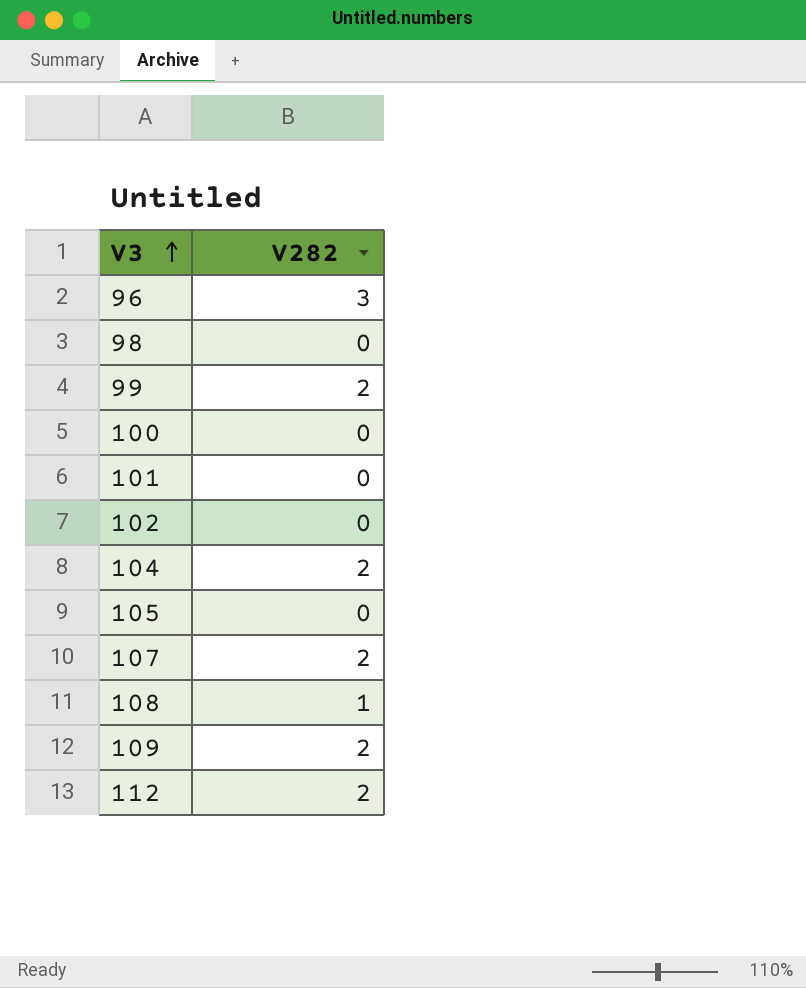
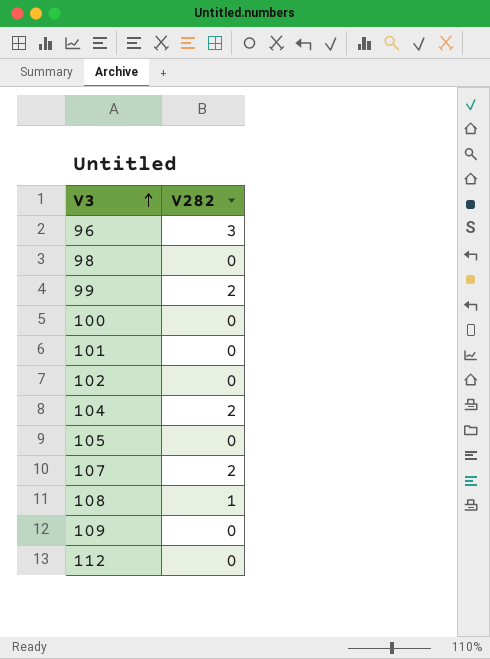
109 | V282: 2 -> 0
112 | V282: 2 -> 0

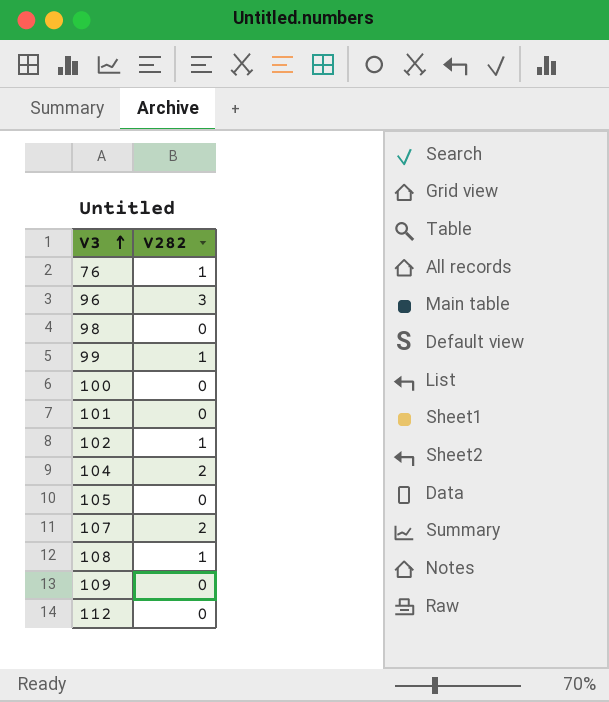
row 76: none -> 1
99 | V282: 2 -> 1
102 | V282: 0 -> 1

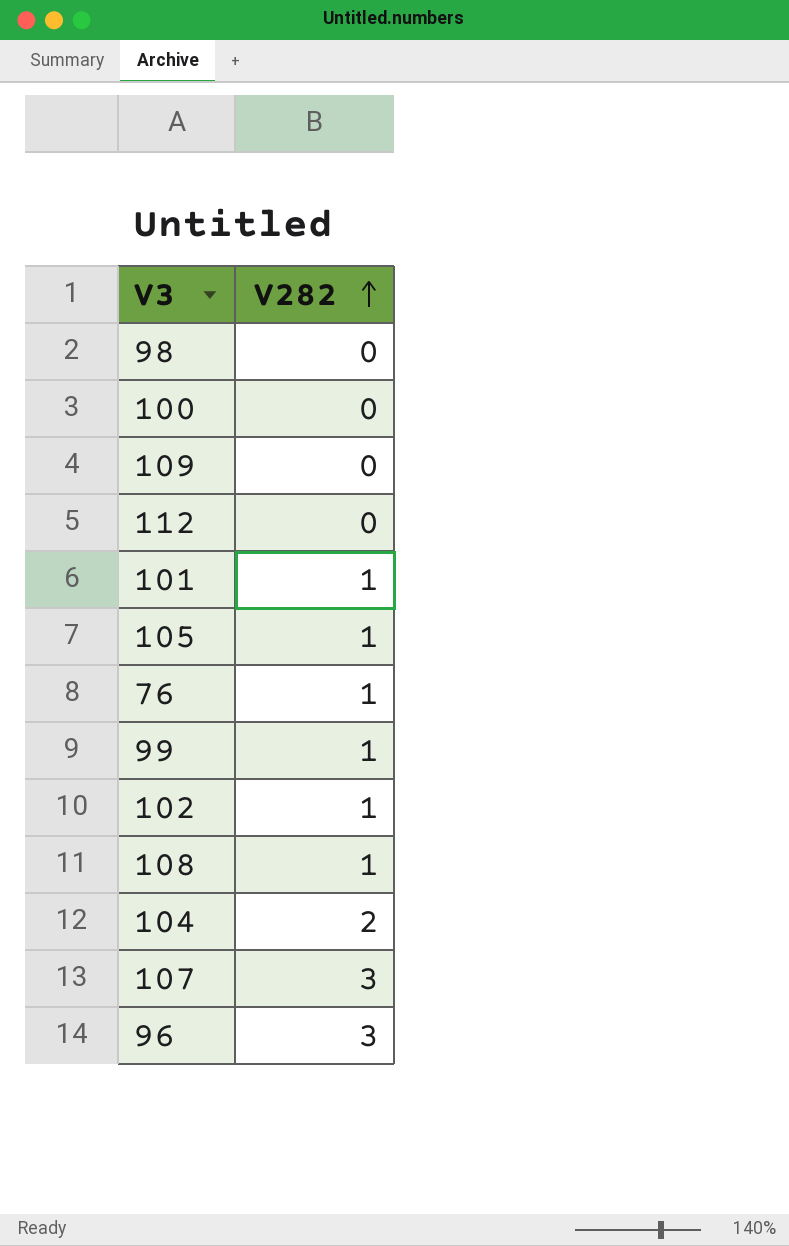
row order: V3 ascending -> V282 ascending
101 | V282: 0 -> 1
105 | V282: 0 -> 1
107 | V282: 2 -> 3

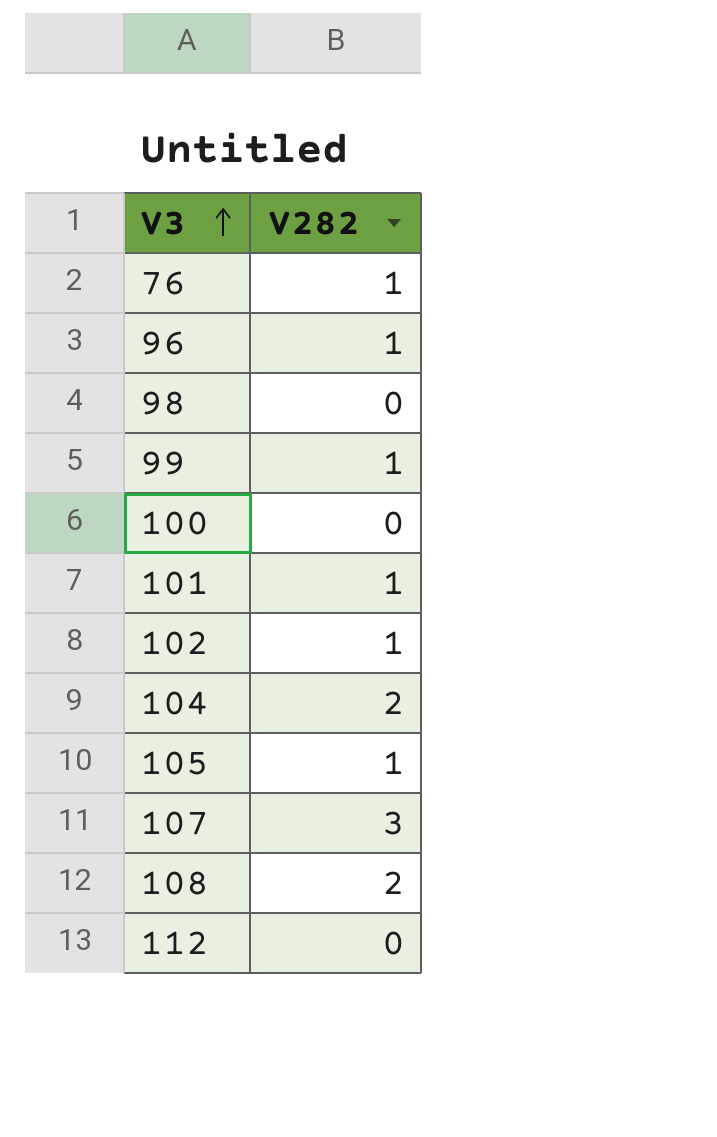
row order: V282 ascending -> V3 ascending
row 109: 0 -> none
96 | V282: 3 -> 1
108 | V282: 1 -> 2

